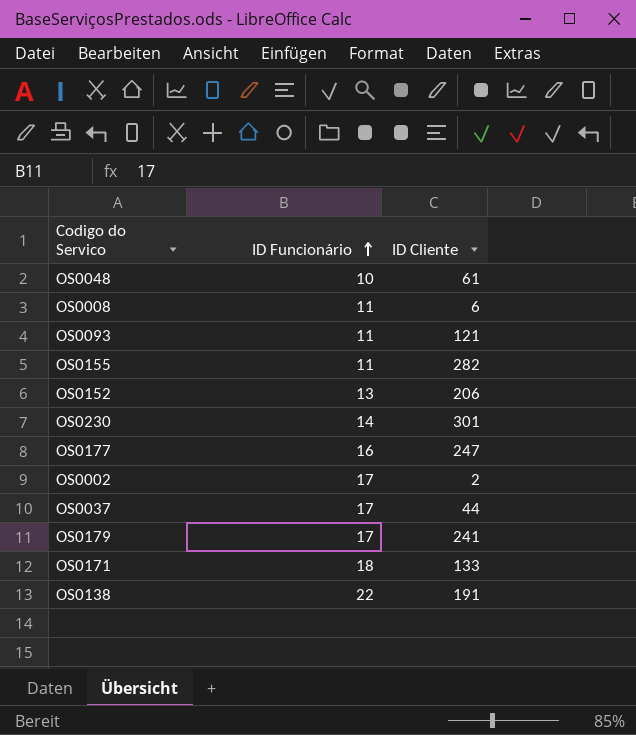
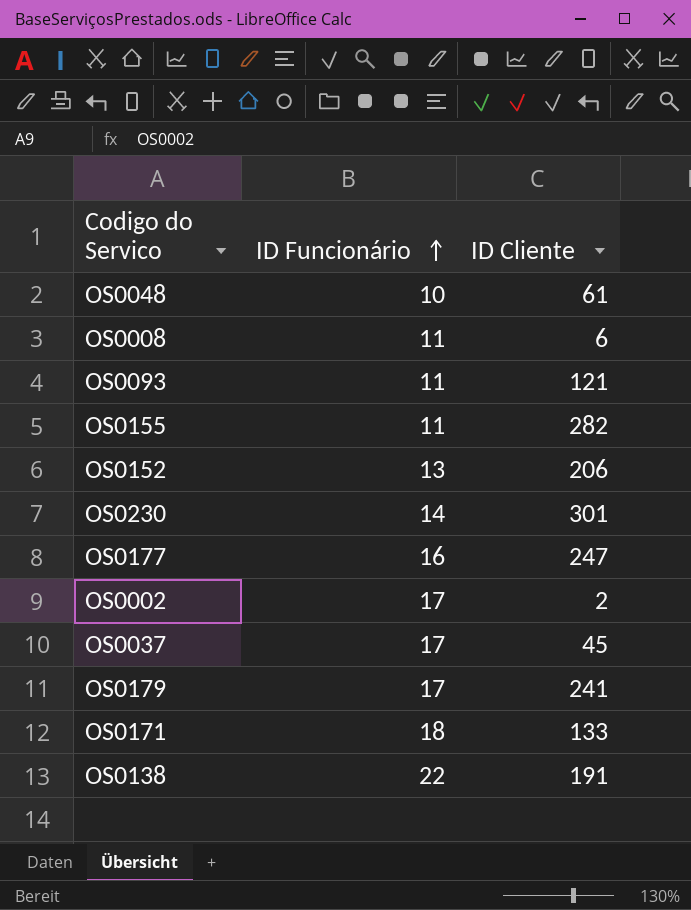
OS0037 | ID Cliente: 44 -> 45

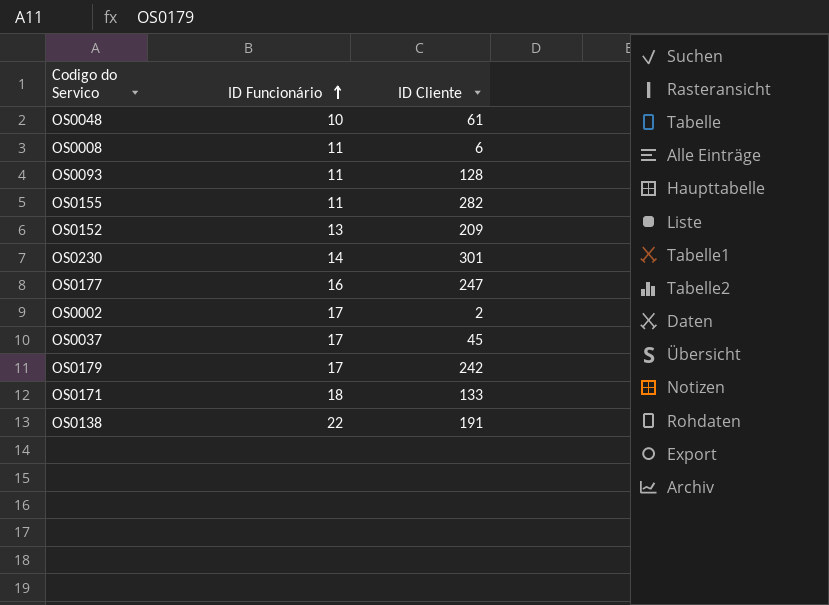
OS0093 | ID Cliente: 121 -> 128
OS0152 | ID Cliente: 206 -> 209
OS0179 | ID Cliente: 241 -> 242

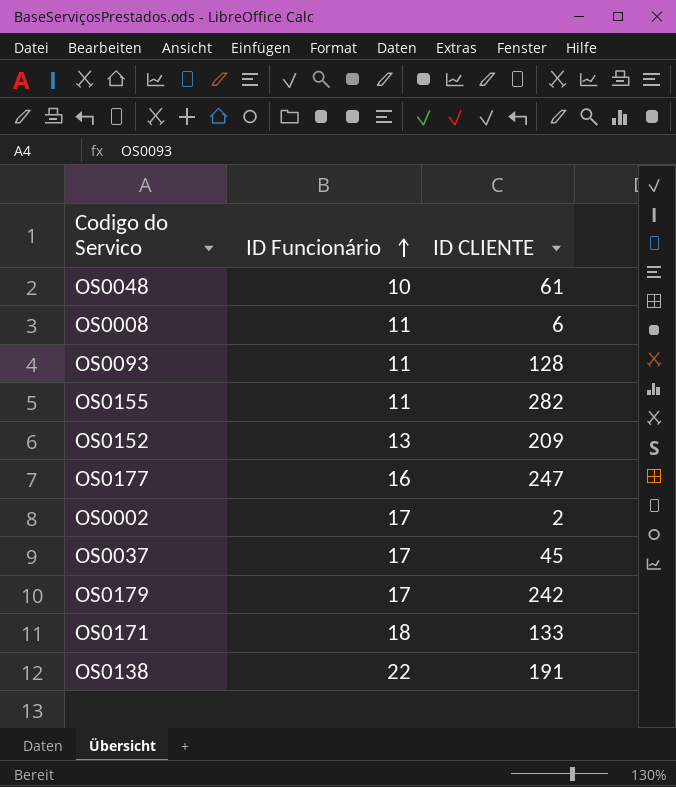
column name: ID Cliente -> ID CLIENTE
row OS0230: 14 | 301 -> none

